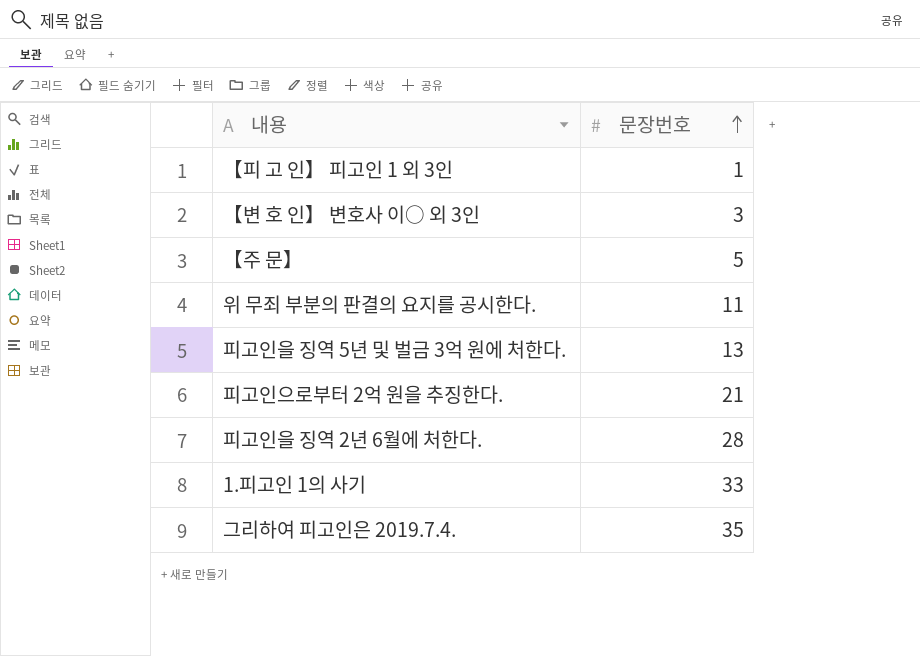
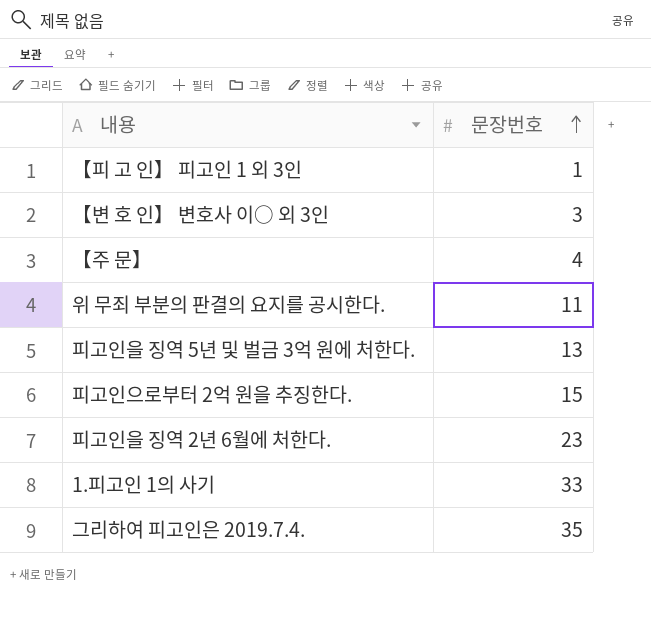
【주 문】 | 문장번호: 5 -> 4
피고인으로부터 2억 원을 추징한다. | 문장번호: 21 -> 15
피고인을 징역 2년 6월에 처한다. | 문장번호: 28 -> 23

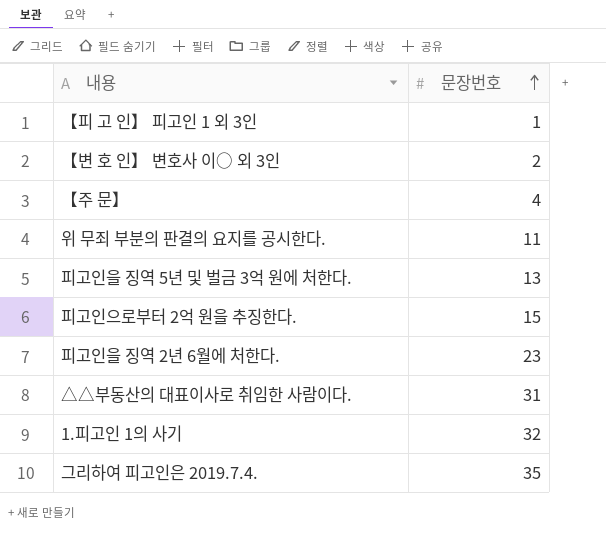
【변 호 인】 변호사 이○ 외 3인 | 문장번호: 3 -> 2
row △△부동산의 대표이사로 취임한 사람이다.: none -> 31
1.피고인 1의 사기 | 문장번호: 33 -> 32

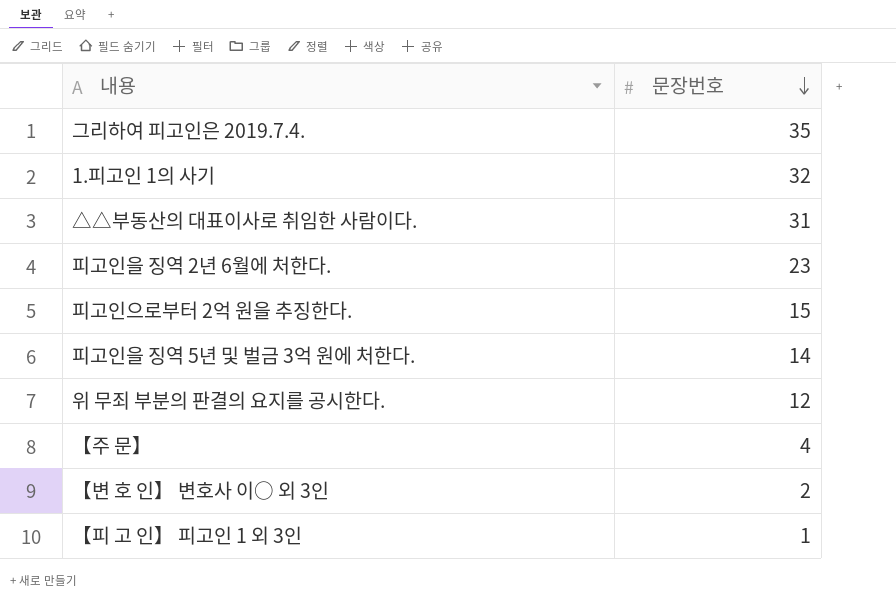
row order: 문장번호 ascending -> 문장번호 descending
피고인을 징역 5년 및 벌금 3억 원에 처한다. | 문장번호: 13 -> 14
위 무죄 부분의 판결의 요지를 공시한다. | 문장번호: 11 -> 12

